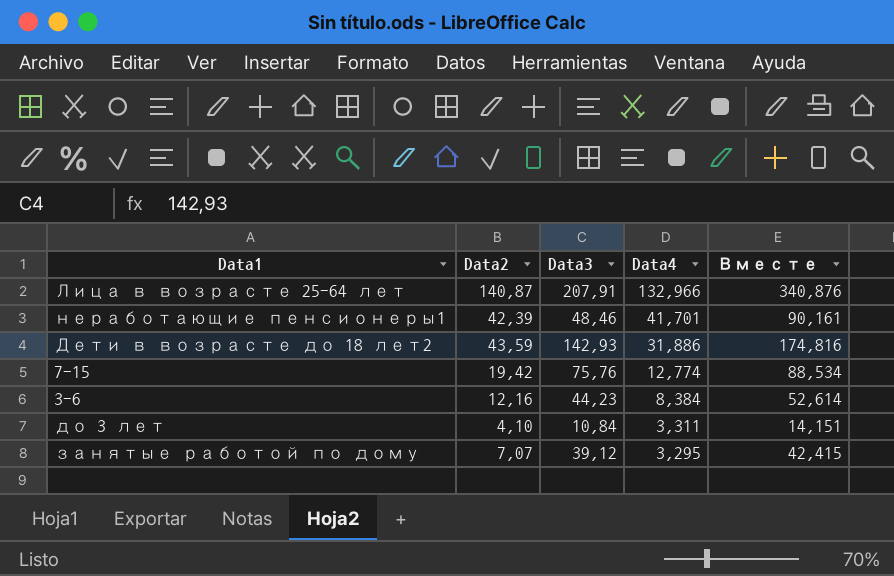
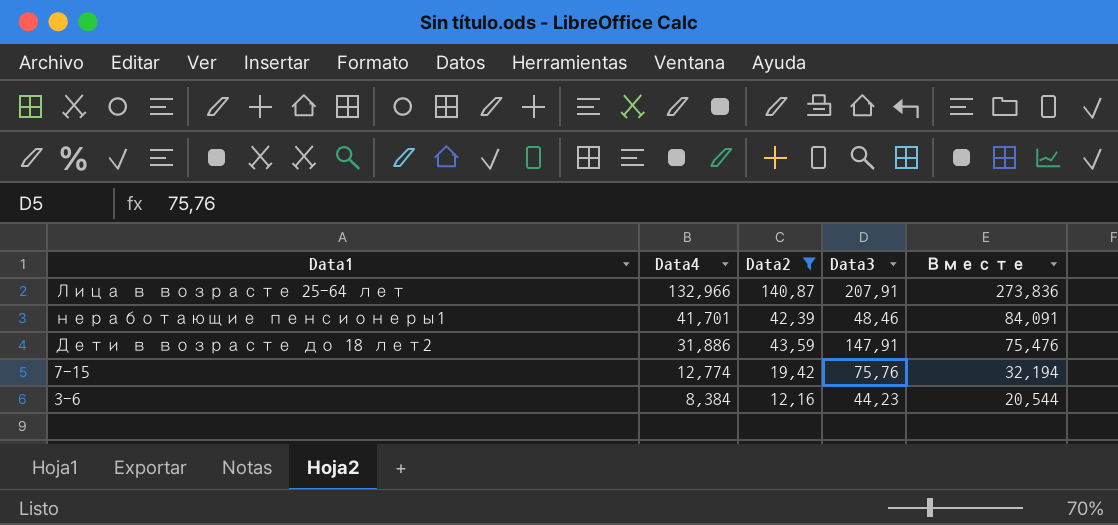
filter: none -> Data2 >= 12,16
column Data4 | position: 4 -> 2
column Вместе | formula: [Data3] + [Data4] -> [Data4] + [Data2]
Дети в возрасте до 18 лет2 | Data3: 142,93 -> 147,91

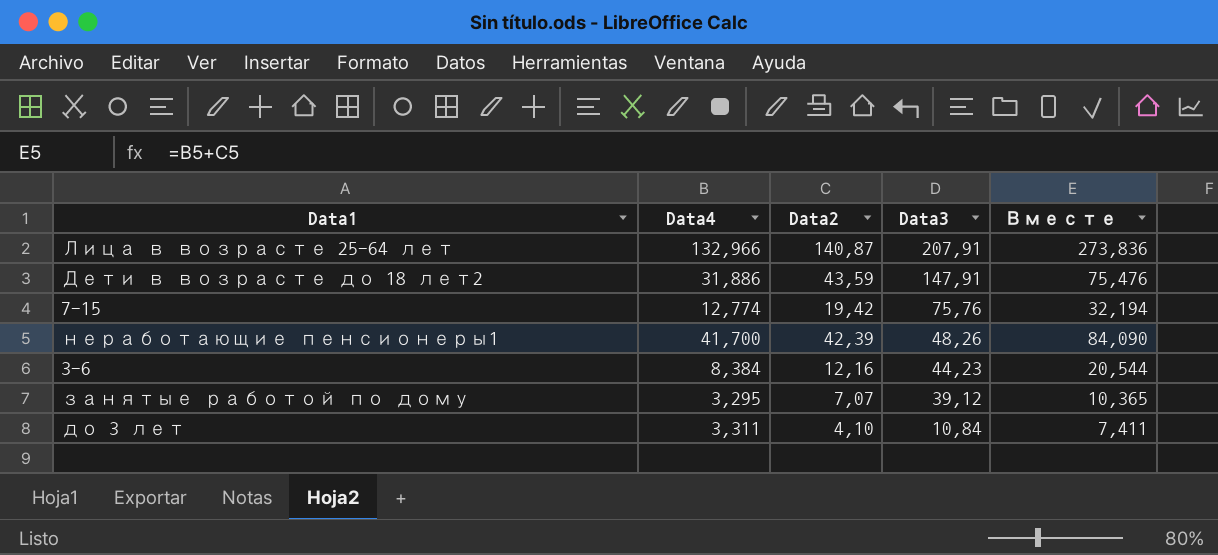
filter: Data2 >= 12,16 -> none
row order: Data4 descending -> Data3 descending
неработающие пенсионеры1 | Data4: 41,701 -> 41,700
неработающие пенсионеры1 | Data3: 48,46 -> 48,26
неработающие пенсионеры1 | Вместе: 84,091 -> 84,090

